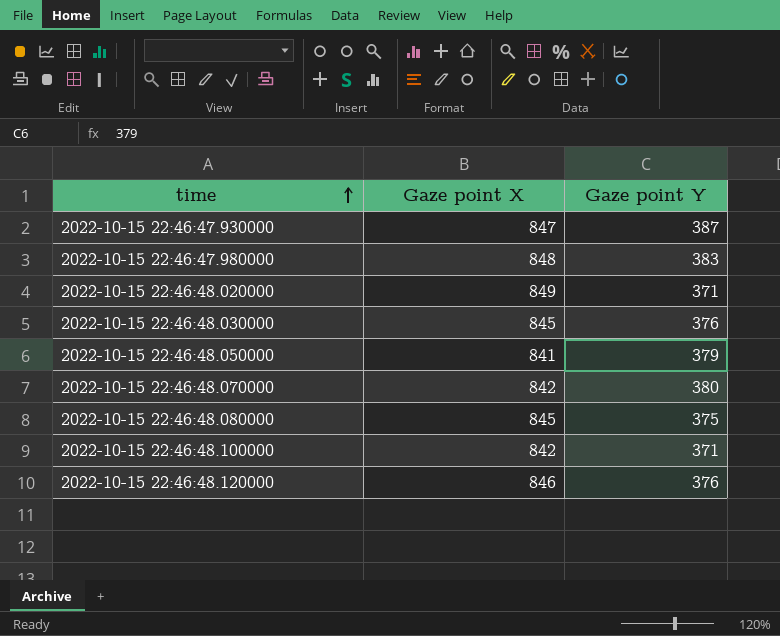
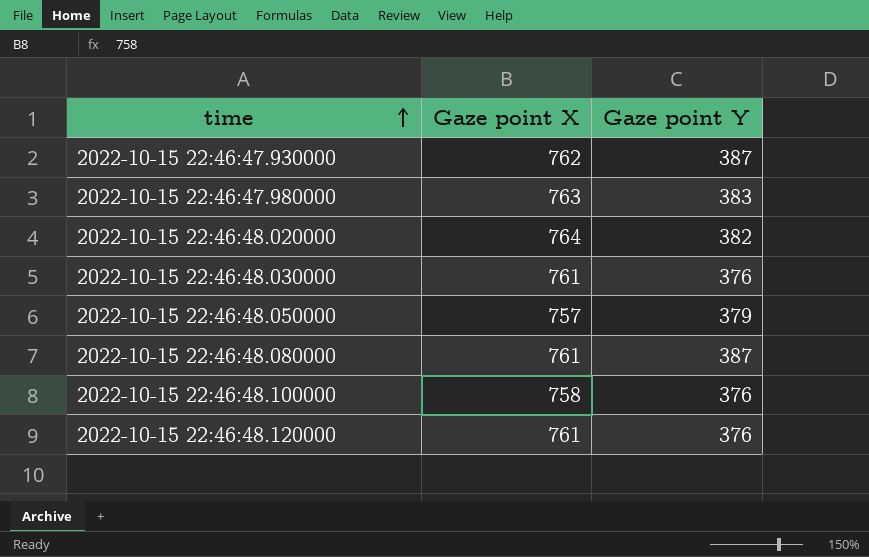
row 2022-10-15 22:46:48.070000: 842 | 380 -> none
2022-10-15 22:46:47.930000 | Gaze point X: 847 -> 762
2022-10-15 22:46:47.980000 | Gaze point X: 848 -> 763
2022-10-15 22:46:48.020000 | Gaze point X: 849 -> 764
2022-10-15 22:46:48.020000 | Gaze point Y: 371 -> 382
2022-10-15 22:46:48.030000 | Gaze point X: 845 -> 761
2022-10-15 22:46:48.050000 | Gaze point X: 841 -> 757
2022-10-15 22:46:48.080000 | Gaze point X: 845 -> 761
2022-10-15 22:46:48.080000 | Gaze point Y: 375 -> 387
2022-10-15 22:46:48.100000 | Gaze point X: 842 -> 758
2022-10-15 22:46:48.100000 | Gaze point Y: 371 -> 376
2022-10-15 22:46:48.120000 | Gaze point X: 846 -> 761

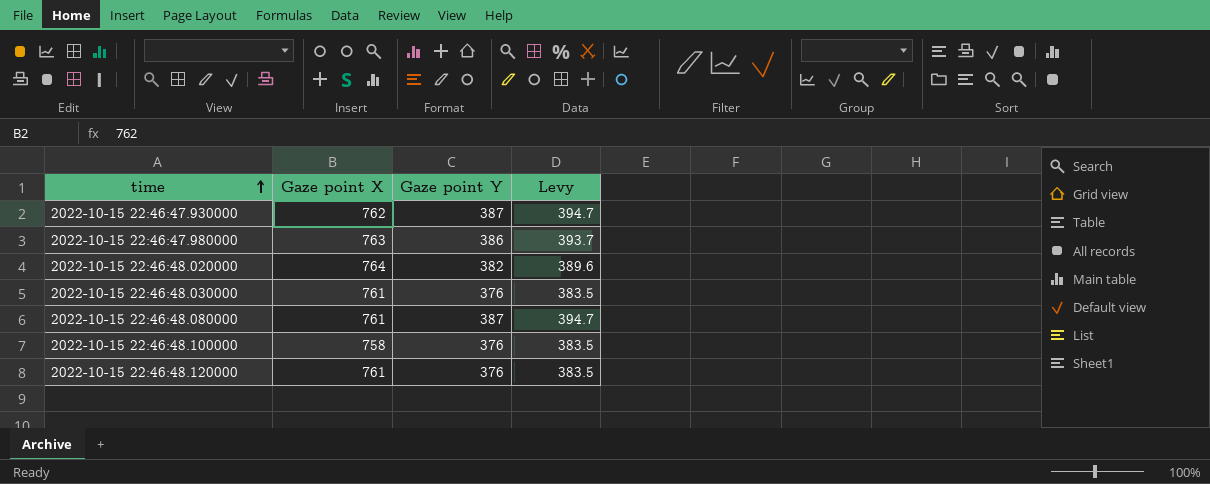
column Levy | formula: none -> [Gaze point Y] * 1.02
row 2022-10-15 22:46:48.050000: 757 | 379 -> none
2022-10-15 22:46:47.980000 | Gaze point Y: 383 -> 386

